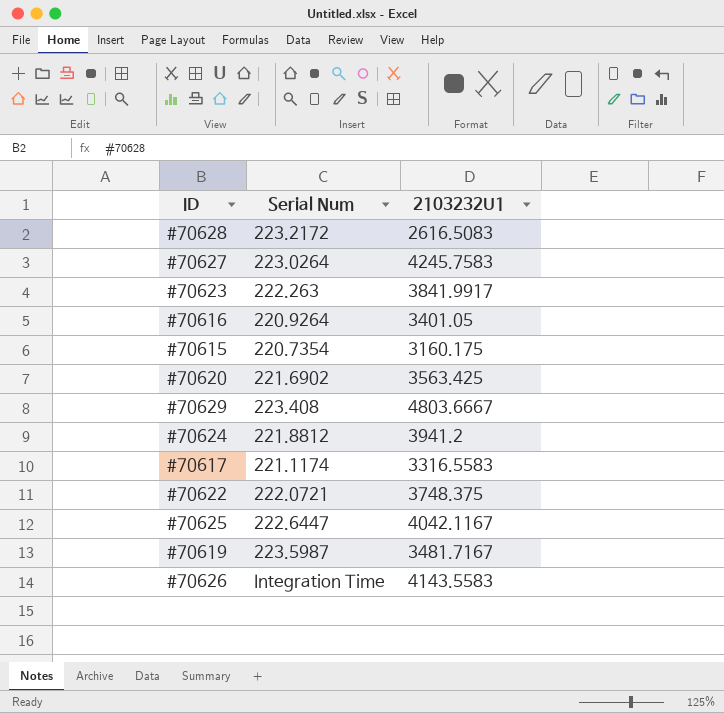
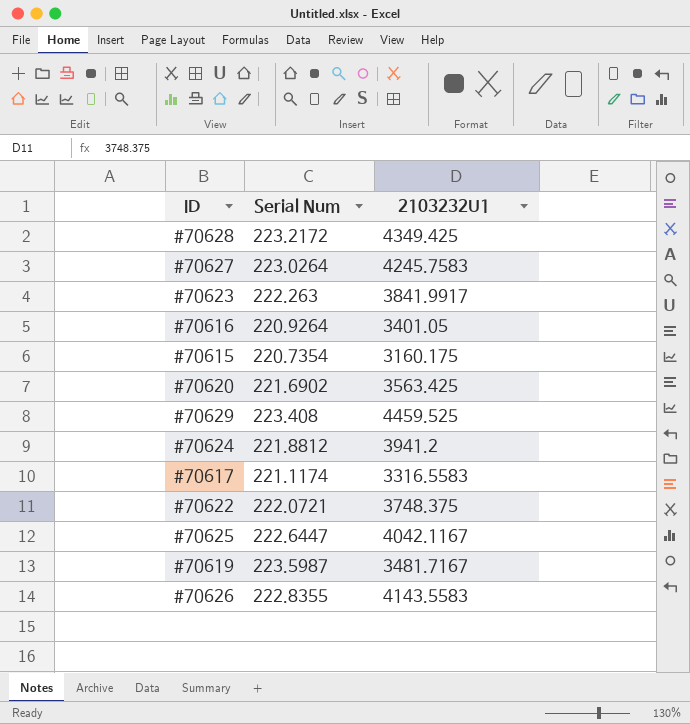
#70628 | 2103232U1: 2616.5083 -> 4349.425
#70629 | 2103232U1: 4803.6667 -> 4459.525
#70626 | Serial Num: Integration Time -> 222.8355

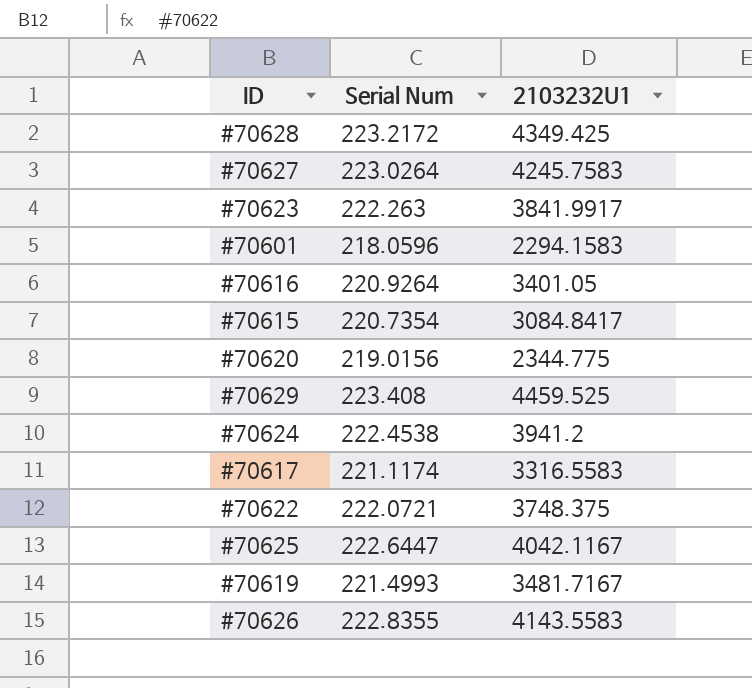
row #70601: none -> 218.0596 | 2294.1583
#70615 | 2103232U1: 3160.175 -> 3084.8417
#70620 | Serial Num: 221.6902 -> 219.0156
#70620 | 2103232U1: 3563.425 -> 2344.775
#70624 | Serial Num: 221.8812 -> 222.4538
#70619 | Serial Num: 223.5987 -> 221.4993

